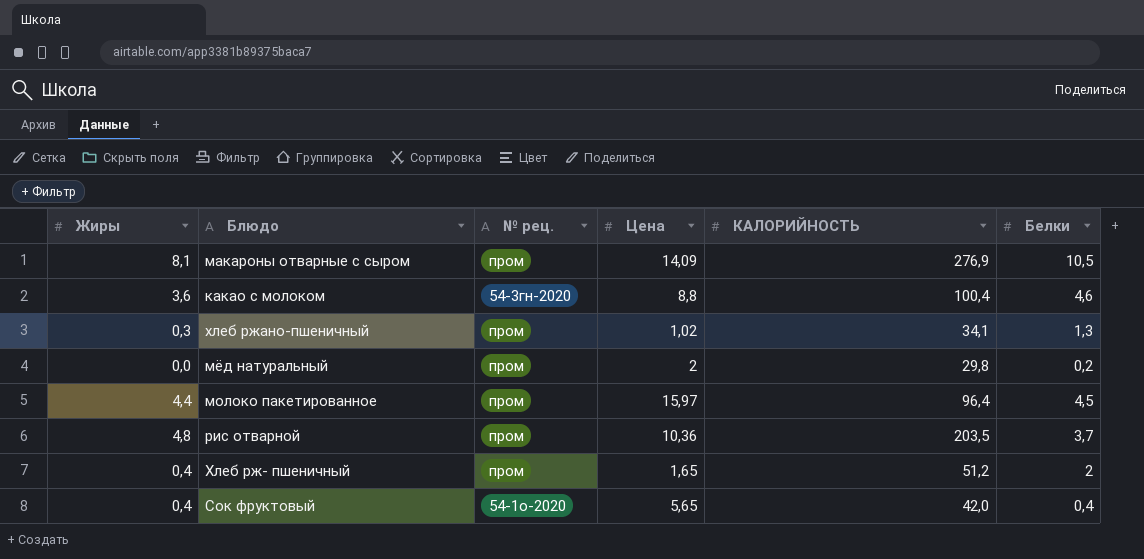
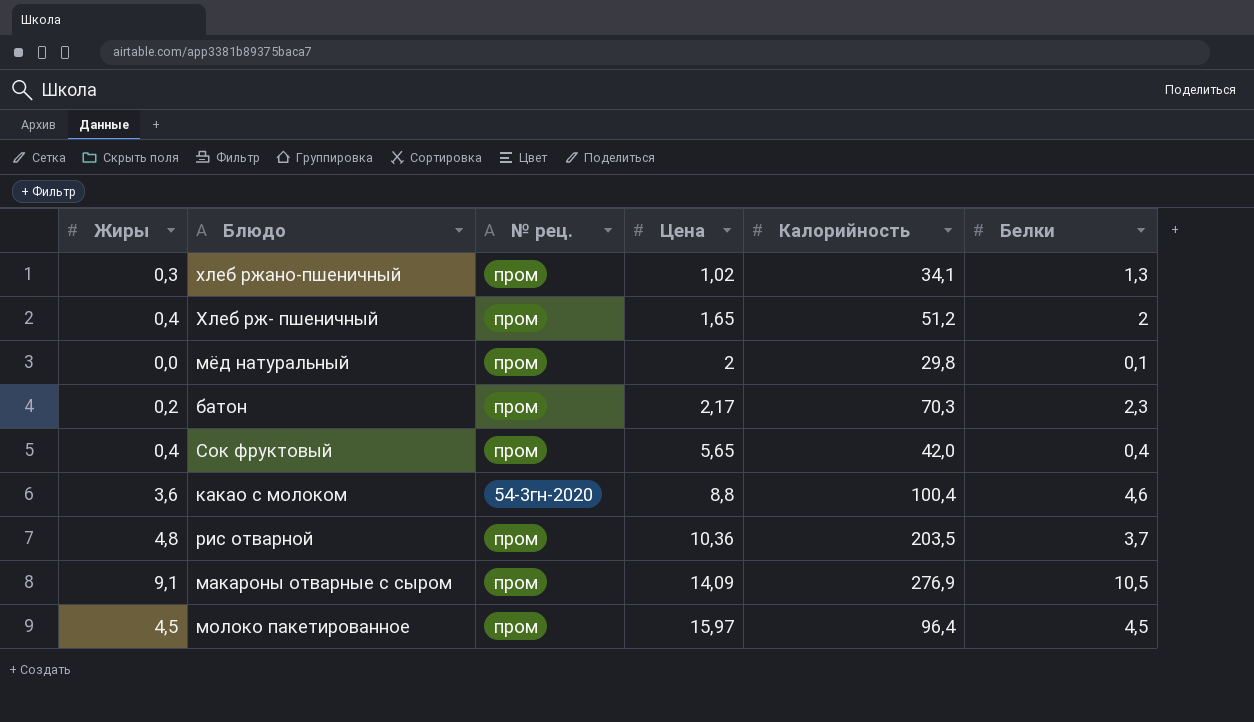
row order: none -> Цена ascending
column name: КАЛОРИЙНОСТЬ -> Калорийность
мёд натуральный | Белки: 0,2 -> 0,1
row батон: none -> 0,2 | пром | 2,17 | 70,3 | 2,3
Сок фруктовый | № рец.: 54-1о-2020 -> пром
макароны отварные с сыром | Жиры: 8,1 -> 9,1
молоко пакетированное | Жиры: 4,4 -> 4,5

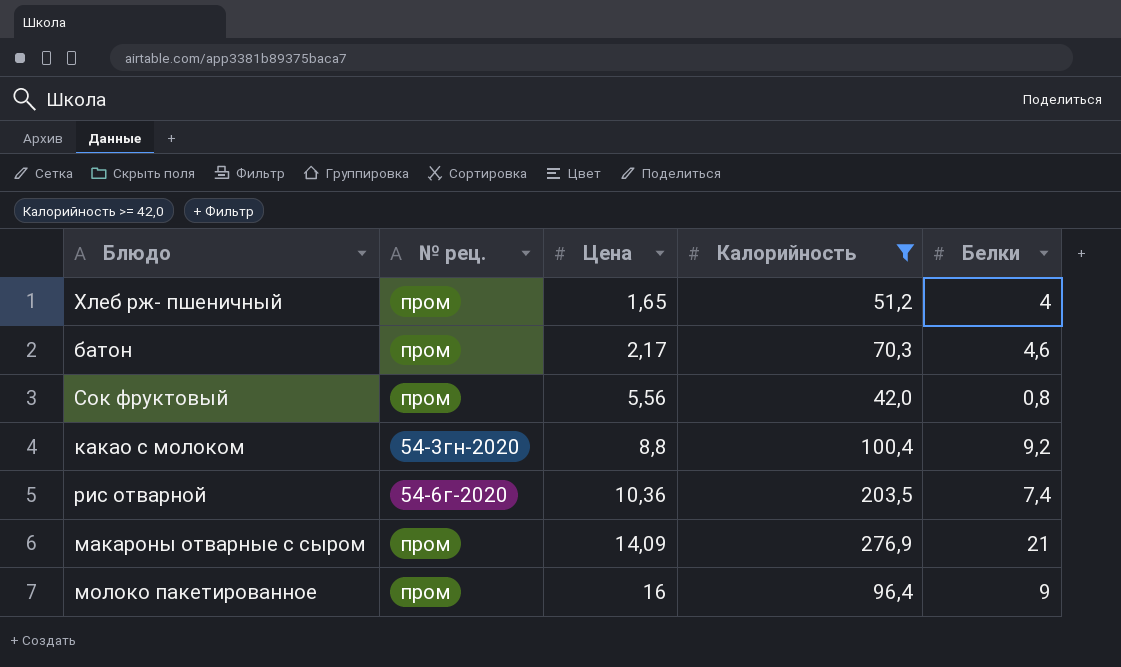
filter: none -> Калорийность >= 42,0
column Жиры | position: 1 -> none
Хлеб рж- пшеничный | Белки: 2 -> 4
батон | Белки: 2,3 -> 4,6
Сок фруктовый | Цена: 5,65 -> 5,56
Сок фруктовый | Белки: 0,4 -> 0,8
какао с молоком | Белки: 4,6 -> 9,2
рис отварной | № рец.: пром -> 54-6г-2020
рис отварной | Белки: 3,7 -> 7,4
макароны отварные с сыром | Белки: 10,5 -> 21
молоко пакетированное | Цена: 15,97 -> 16
молоко пакетированное | Белки: 4,5 -> 9

